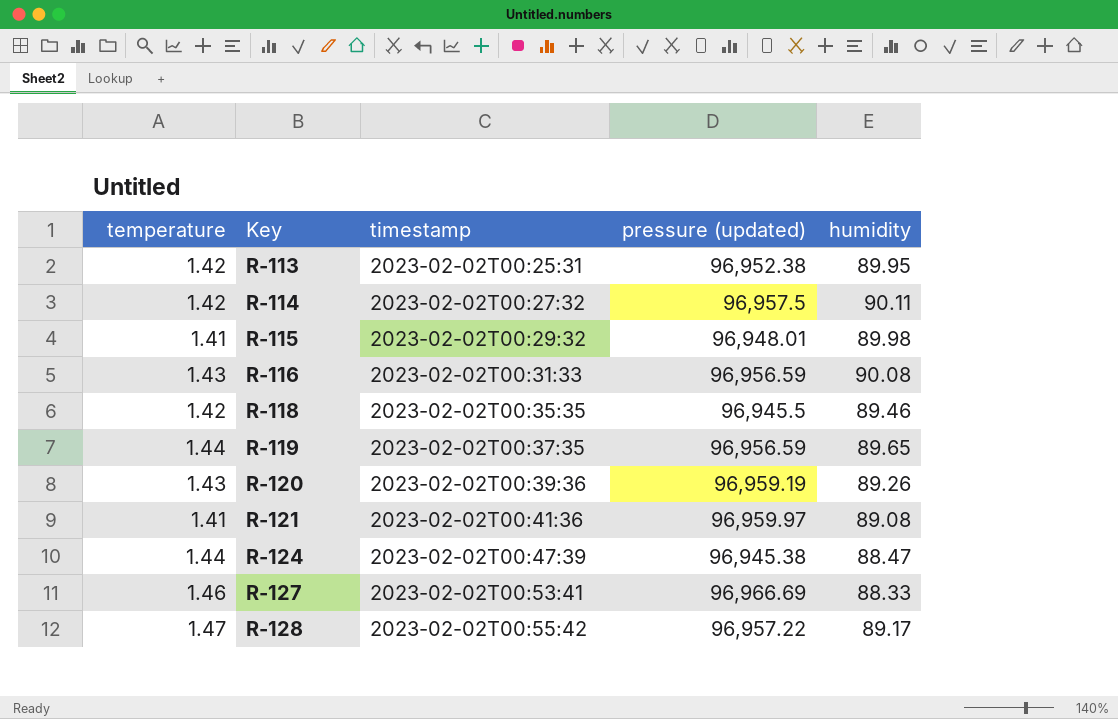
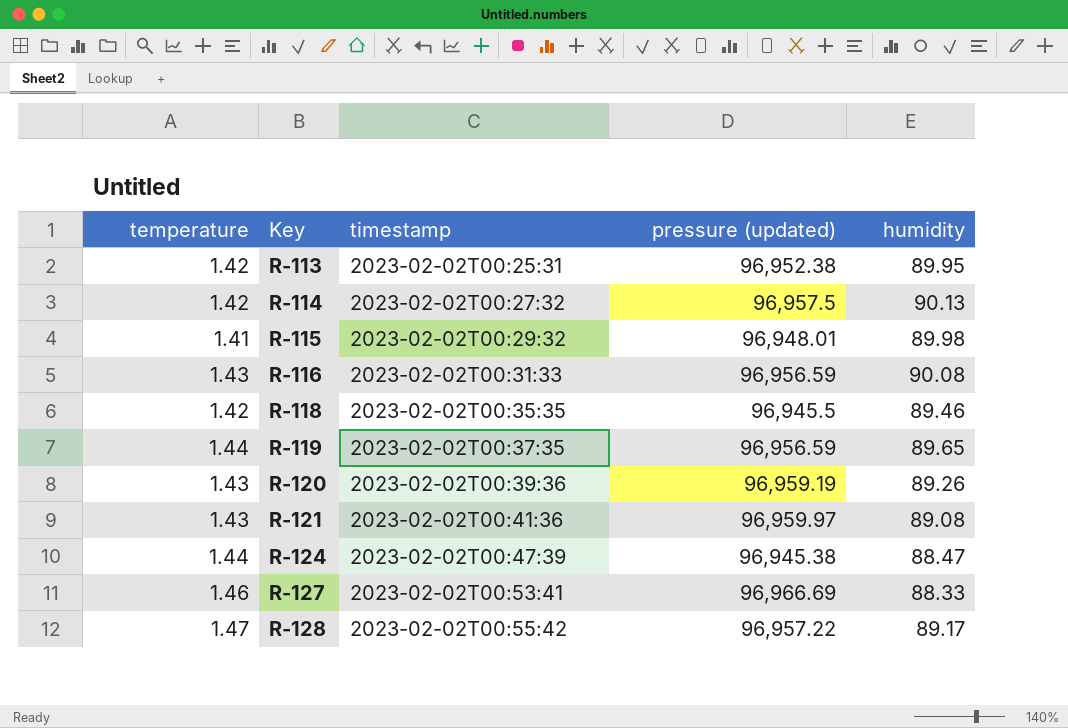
R-114 | humidity: 90.11 -> 90.13
R-121 | temperature: 1.41 -> 1.43

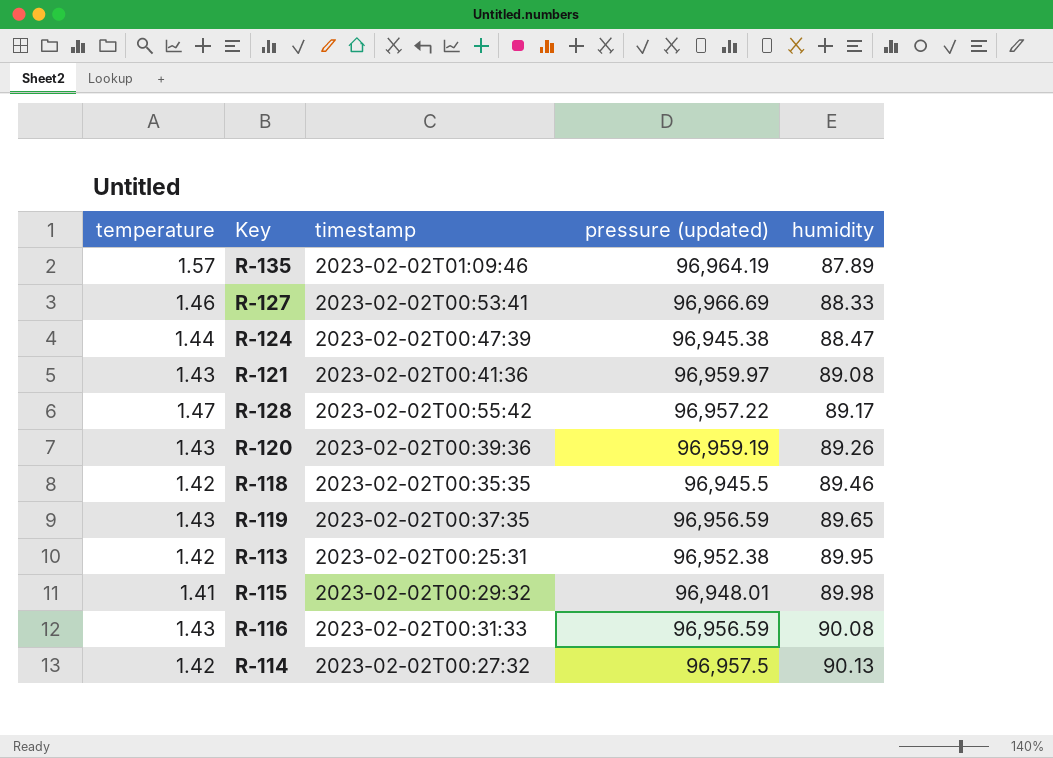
row order: Key ascending -> humidity ascending
row R-135: none -> 1.57 | 2023-02-02T01:09:46 | 96,964.19 | 87.89
R-119 | temperature: 1.44 -> 1.43

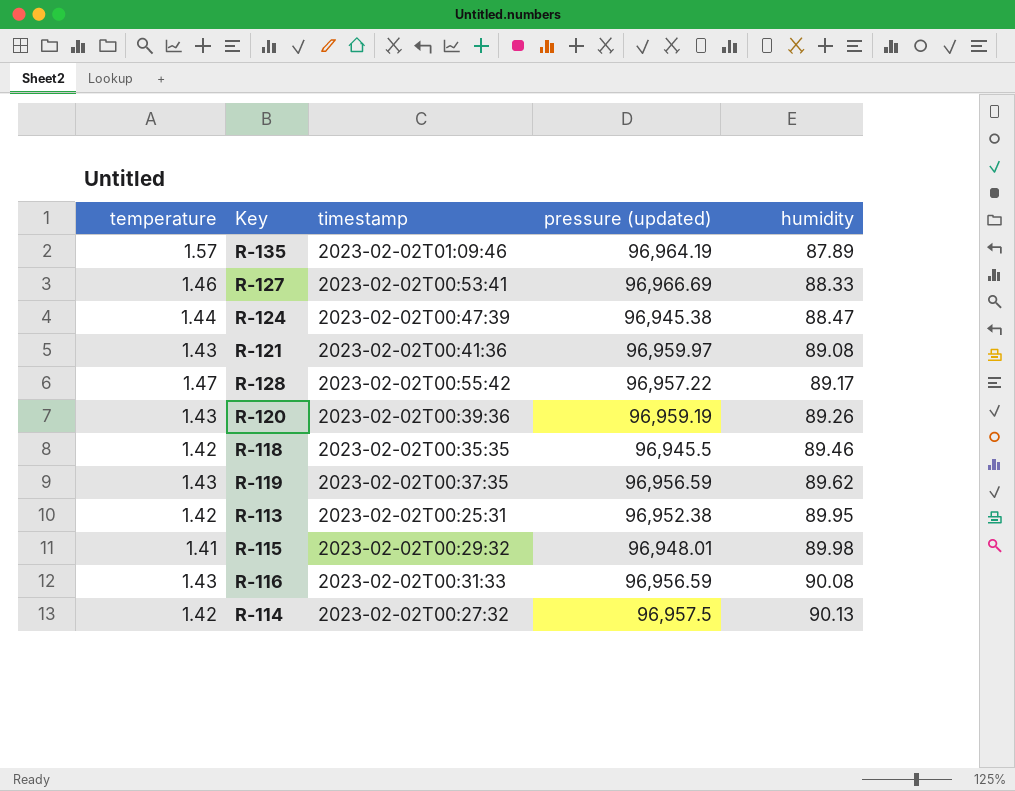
R-119 | humidity: 89.65 -> 89.62

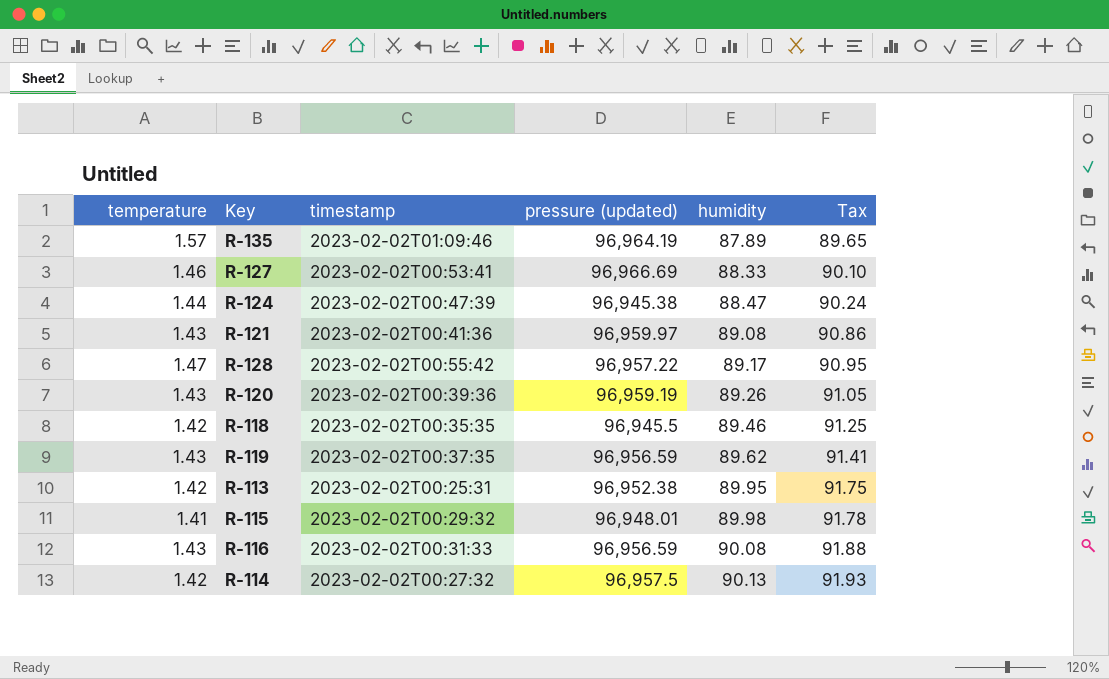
column Tax | formula: none -> [humidity] * 1.02

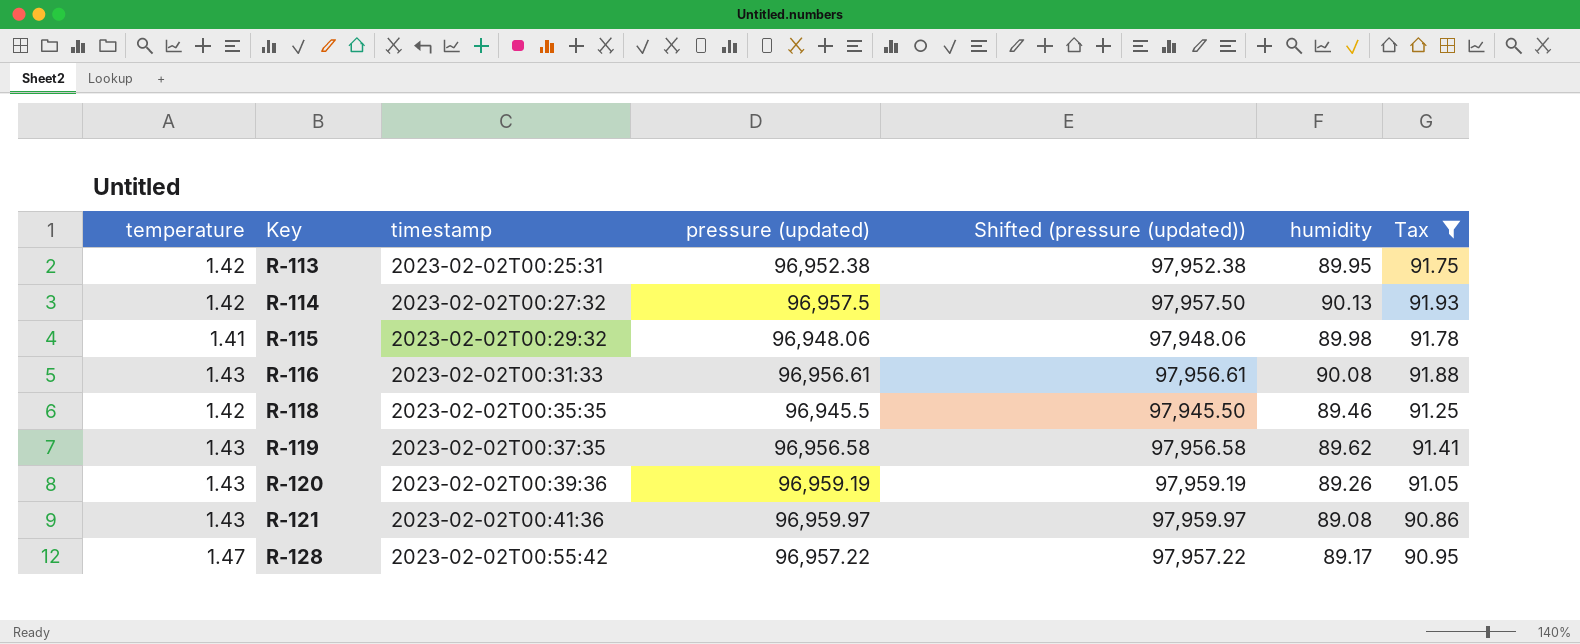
filter: none -> Tax >= 90.86
row order: humidity ascending -> Key ascending
column Shifted (pressure (updated)) | formula: none -> [pressure (updated)] + 1000
R-115 | pressure (updated): 96,948.01 -> 96,948.06
R-116 | pressure (updated): 96,956.59 -> 96,956.61
R-119 | pressure (updated): 96,956.59 -> 96,956.58

